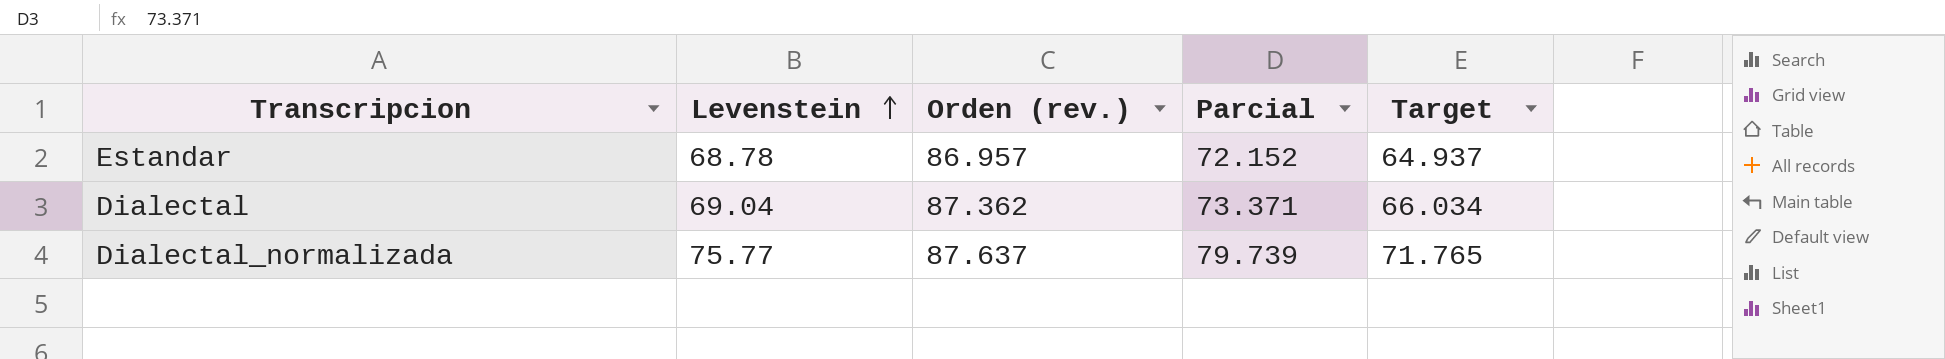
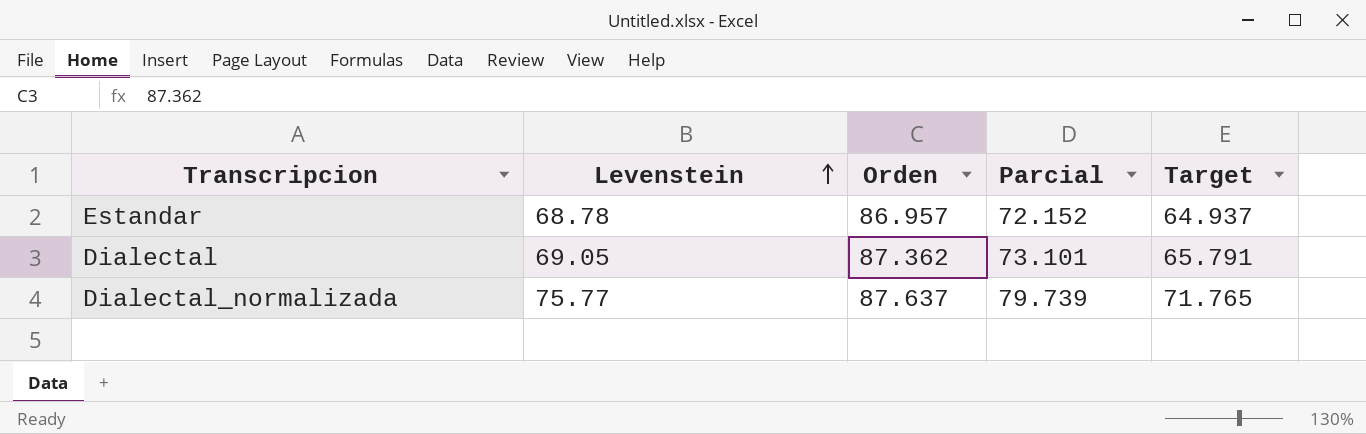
column name: Orden (rev.) -> Orden
Dialectal | Levenstein: 69.04 -> 69.05
Dialectal | Parcial: 73.371 -> 73.101
Dialectal | Target: 66.034 -> 65.791

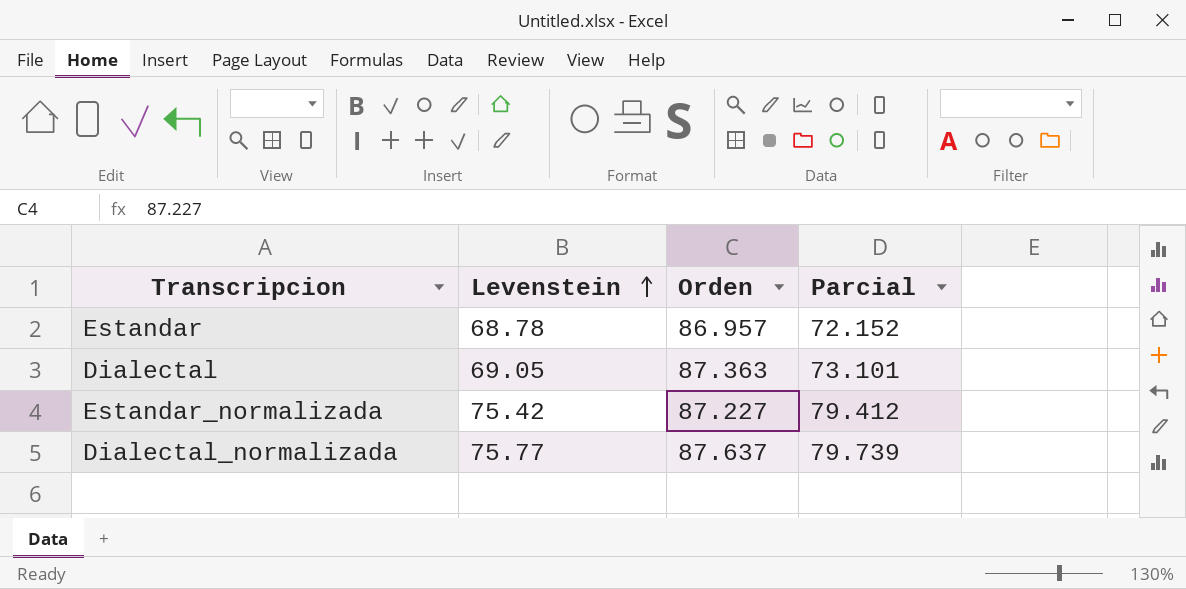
column Target | formula: [Parcial] * 0.9 -> none
Dialectal | Orden: 87.362 -> 87.363
row Estandar_normalizada: none -> 75.42 | 87.227 | 79.412

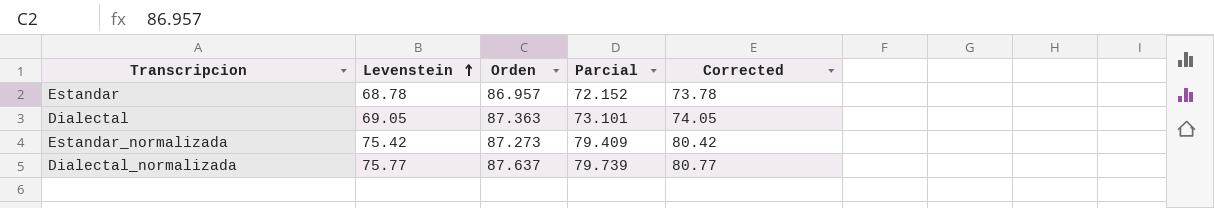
column Corrected | formula: none -> [Levenstein] + 5
Estandar_normalizada | Orden: 87.227 -> 87.273
Estandar_normalizada | Parcial: 79.412 -> 79.409

